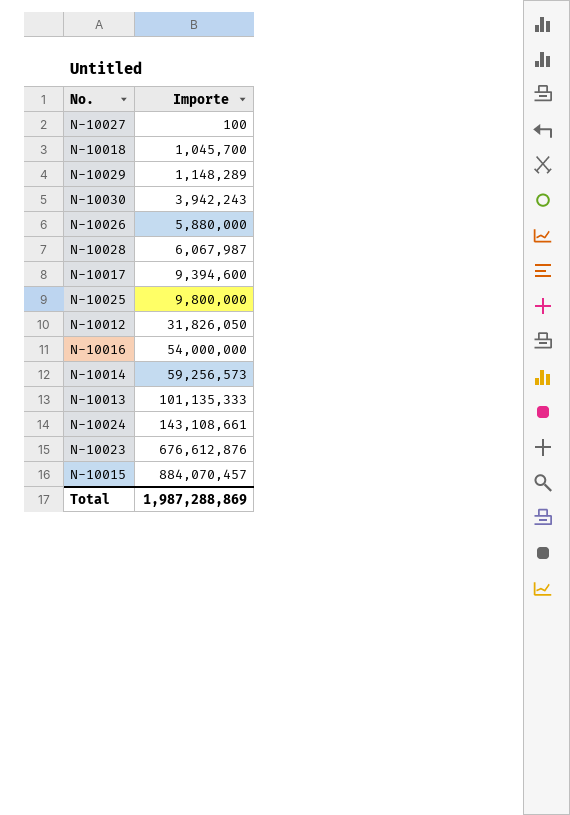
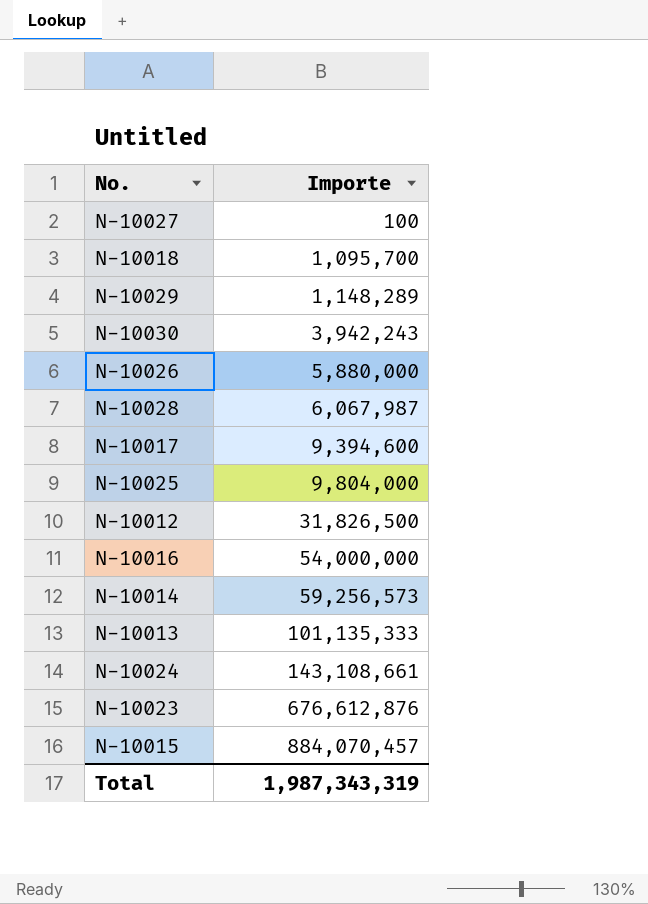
N-10018 | Importe: 1,045,700 -> 1,095,700
N-10025 | Importe: 9,800,000 -> 9,804,000
N-10012 | Importe: 31,826,050 -> 31,826,500
Total | Importe: 1,987,288,869 -> 1,987,343,319

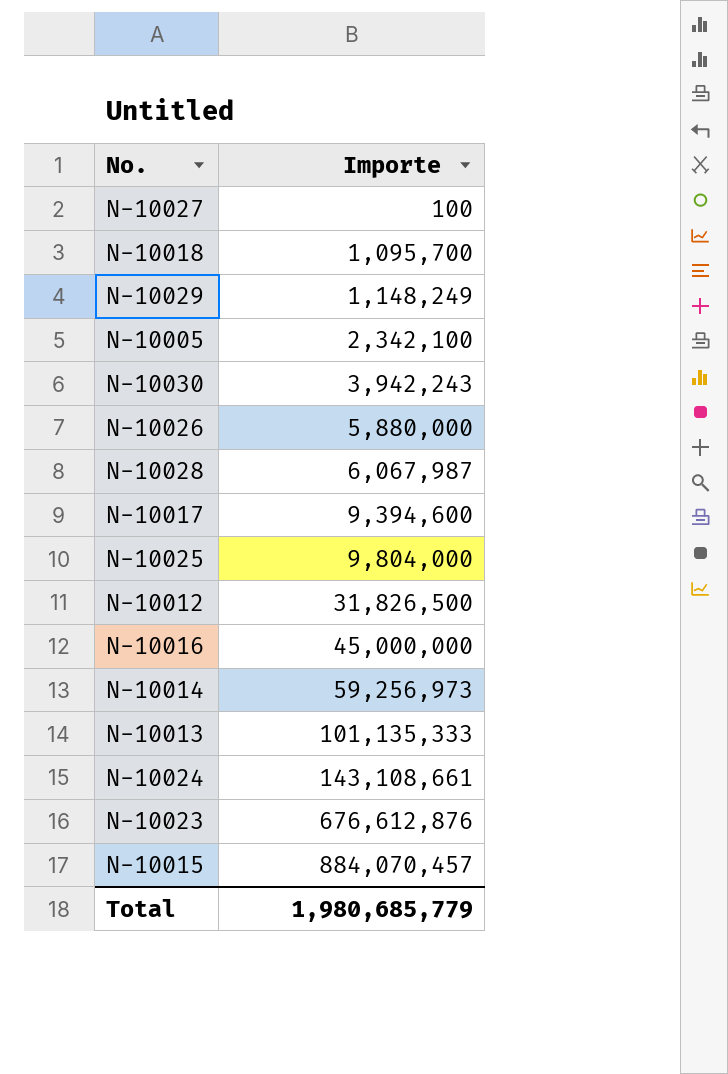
N-10029 | Importe: 1,148,289 -> 1,148,249
row N-10005: none -> 2,342,100
N-10016 | Importe: 54,000,000 -> 45,000,000
N-10014 | Importe: 59,256,573 -> 59,256,973
Total | Importe: 1,987,343,319 -> 1,980,685,779

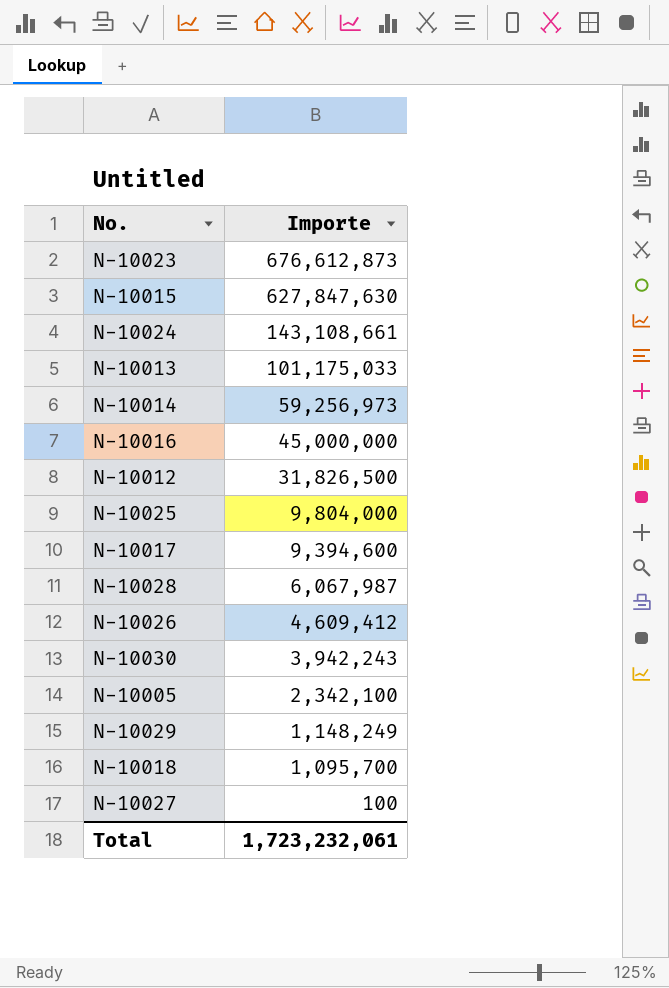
row order: Importe ascending -> Importe descending
N-10023 | Importe: 676,612,876 -> 676,612,873
N-10015 | Importe: 884,070,457 -> 627,847,630
N-10013 | Importe: 101,135,333 -> 101,175,033
N-10026 | Importe: 5,880,000 -> 4,609,412
Total | Importe: 1,980,685,779 -> 1,723,232,061

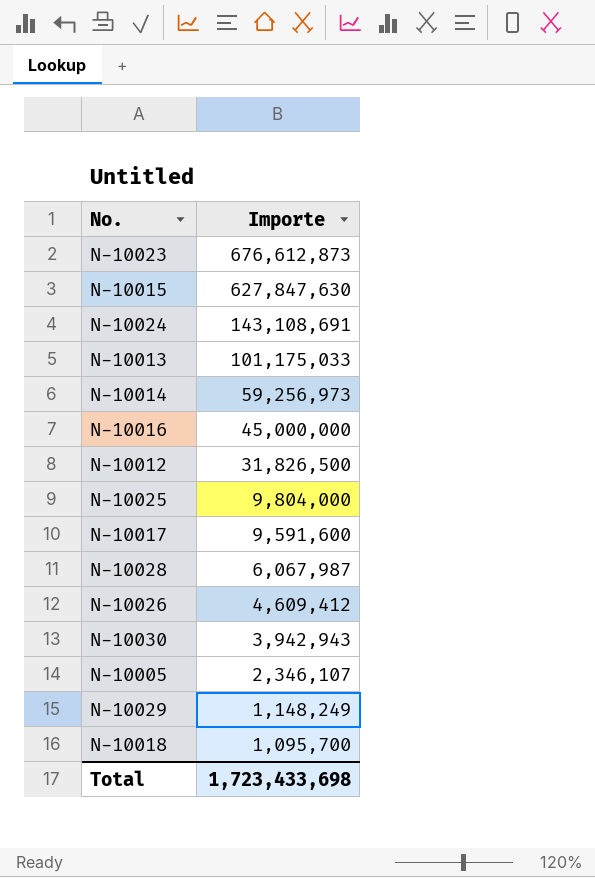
row N-10027: 100 -> none
N-10024 | Importe: 143,108,661 -> 143,108,691
N-10017 | Importe: 9,394,600 -> 9,591,600
N-10030 | Importe: 3,942,243 -> 3,942,943
N-10005 | Importe: 2,342,100 -> 2,346,107
Total | Importe: 1,723,232,061 -> 1,723,433,698

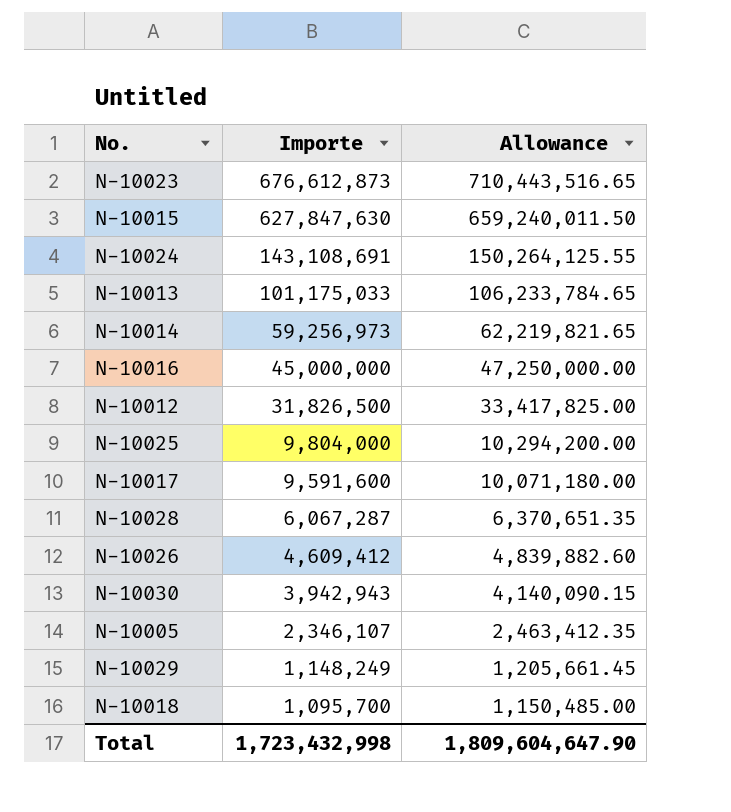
column Allowance | formula: none -> [Importe] * 1.05
N-10028 | Importe: 6,067,987 -> 6,067,287
Total | Importe: 1,723,433,698 -> 1,723,432,998

